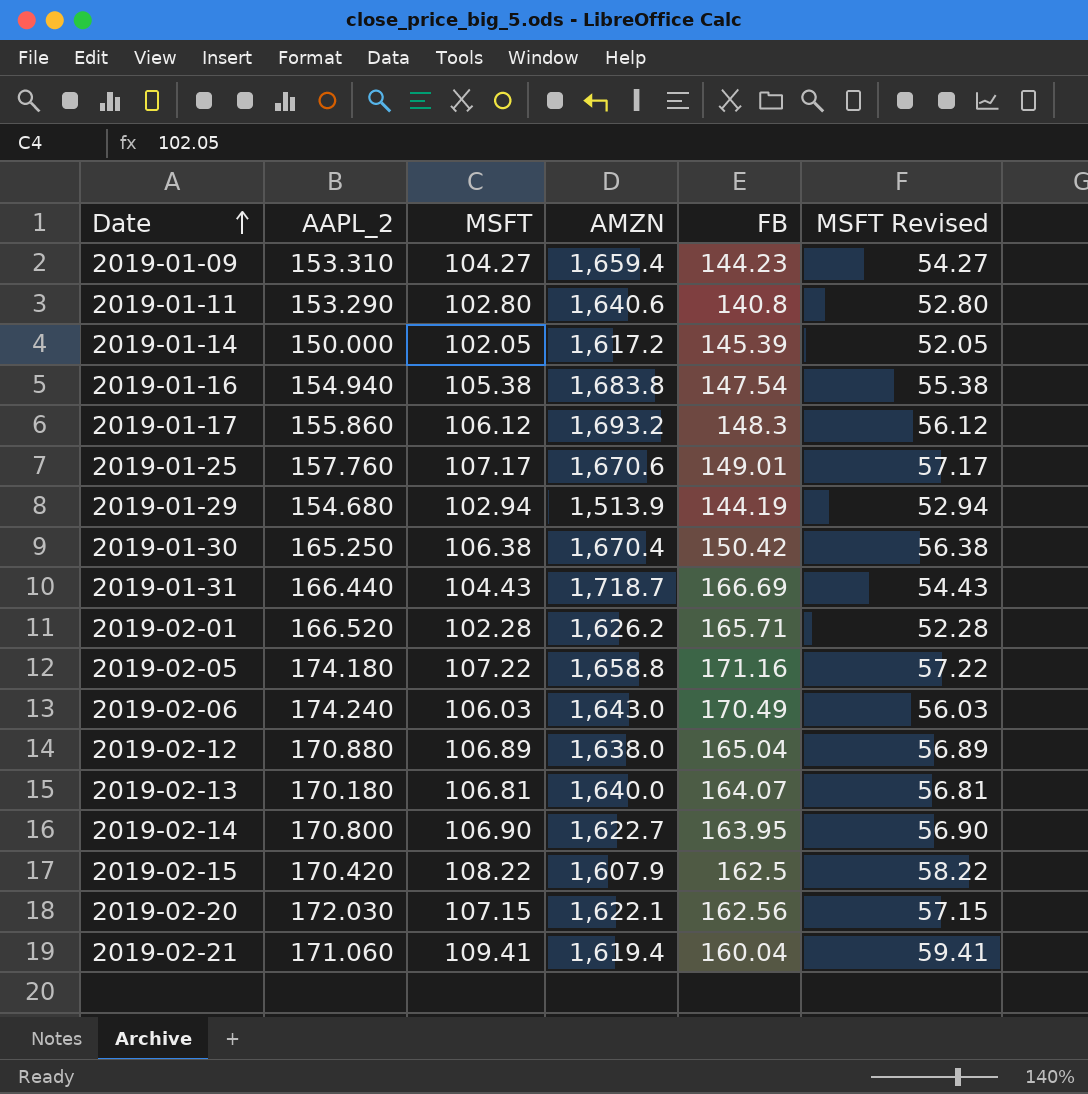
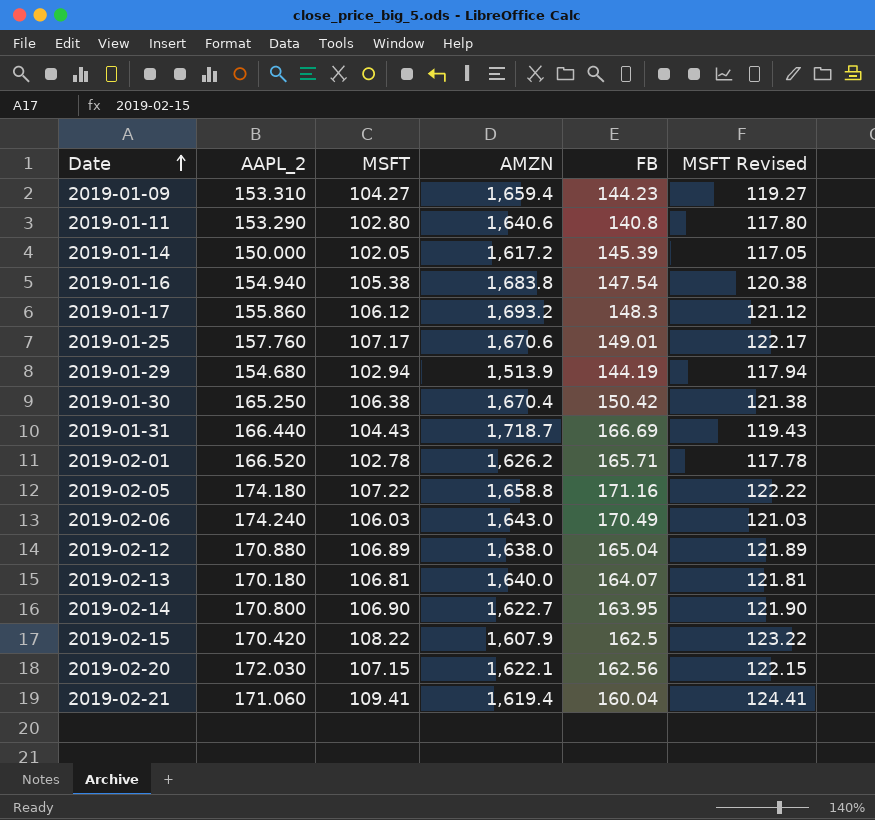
column MSFT Revised | formula: [MSFT] - 50 -> [MSFT] + 15
2019-02-01 | MSFT: 102.28 -> 102.78

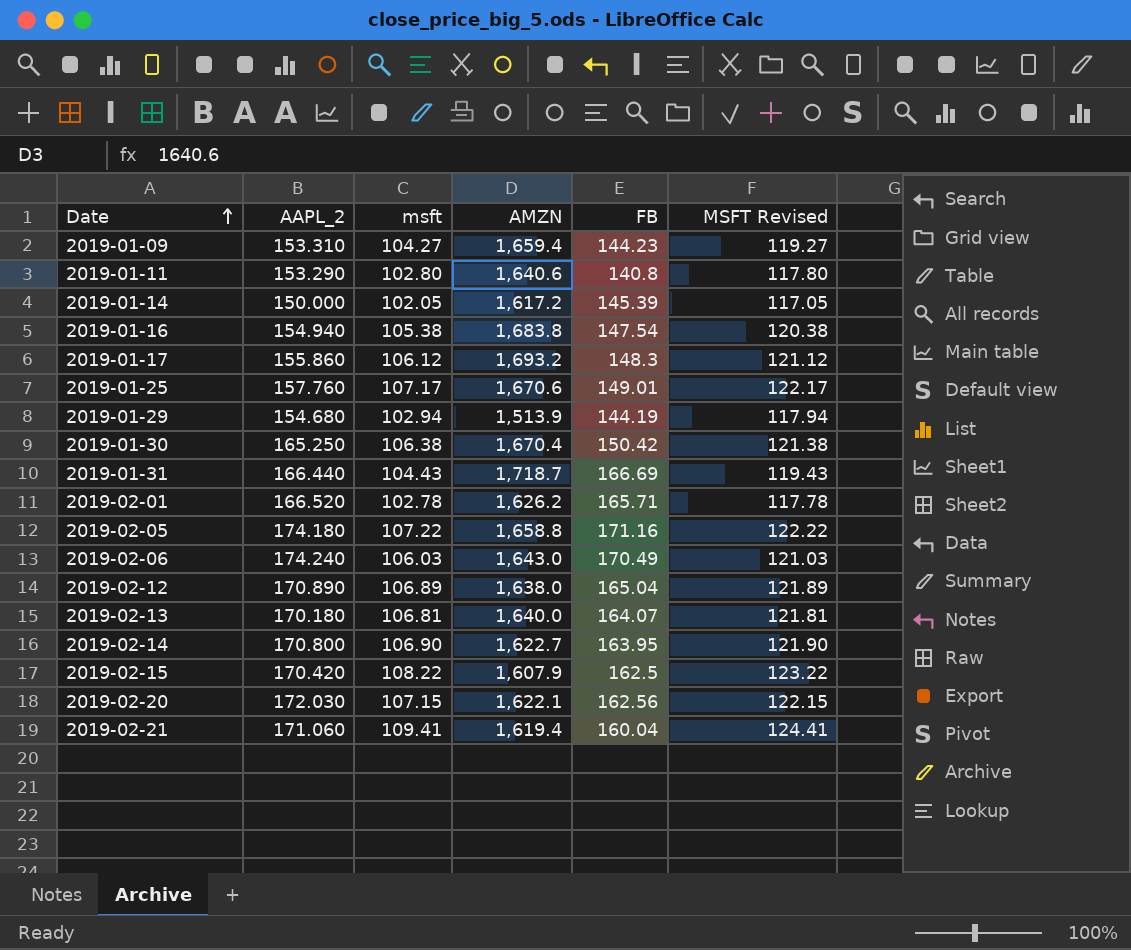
column name: MSFT -> msft
2019-02-12 | AAPL_2: 170.880 -> 170.890

